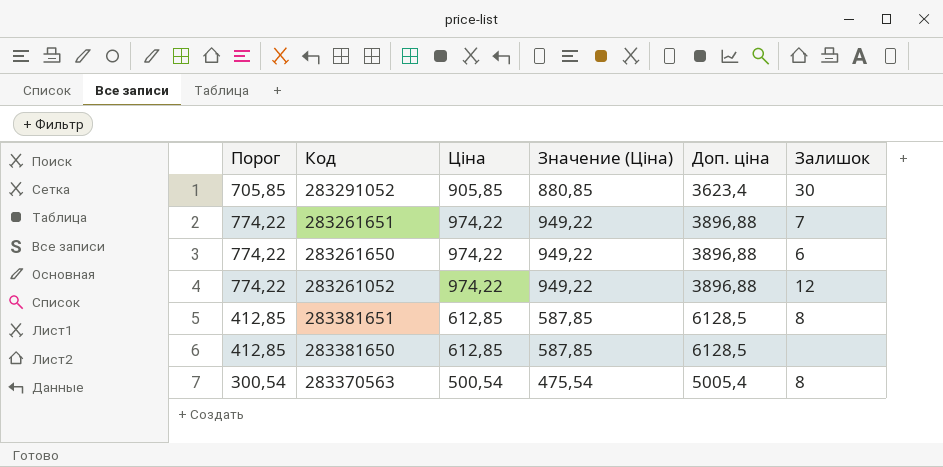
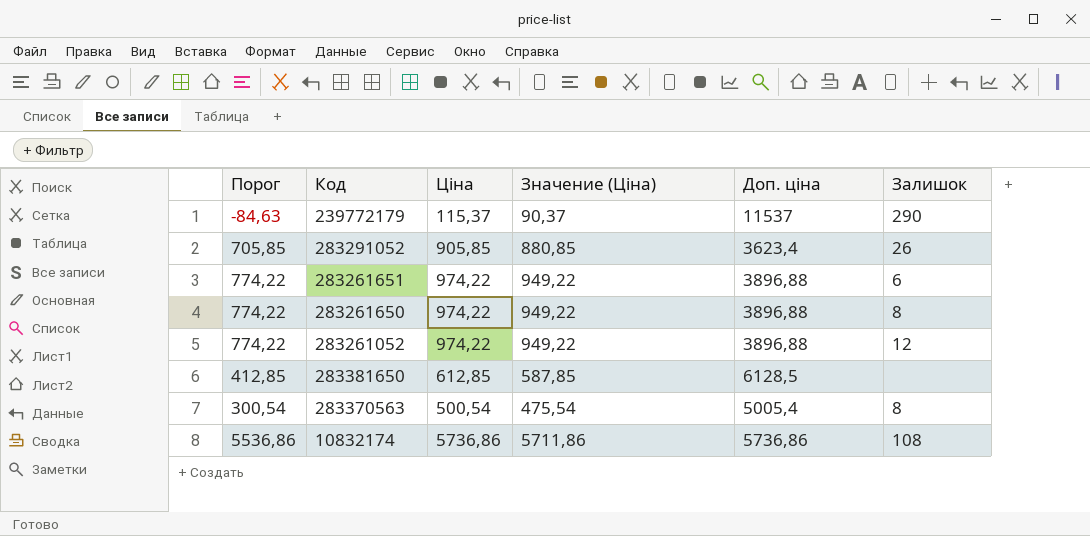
row 283381651: 412,85 | 612,85 | 587,85 | 6128,5 | 8 -> none
row 239772179: none -> -84,63 | 115,37 | 90,37 | 11537 | 290
283291052 | Залишок: 30 -> 26
283261651 | Залишок: 7 -> 6
283261650 | Залишок: 6 -> 8
row 10832174: none -> 5536,86 | 5736,86 | 5711,86 | 5736,86 | 108

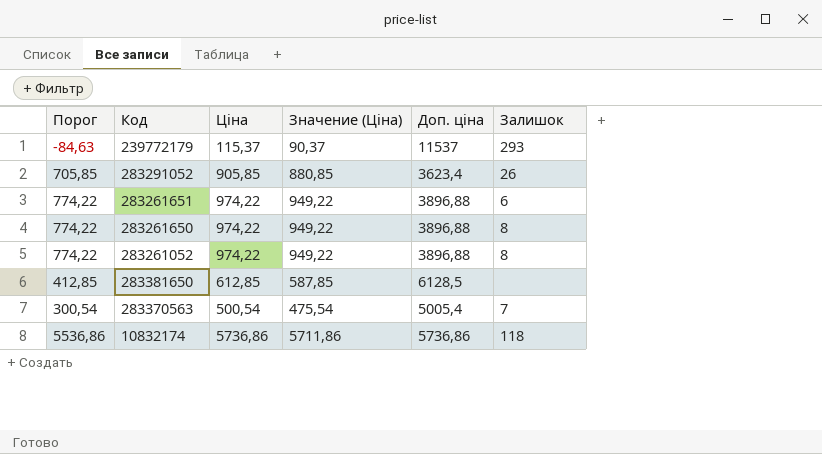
239772179 | Залишок: 290 -> 293
283261052 | Залишок: 12 -> 8
283370563 | Залишок: 8 -> 7
10832174 | Залишок: 108 -> 118

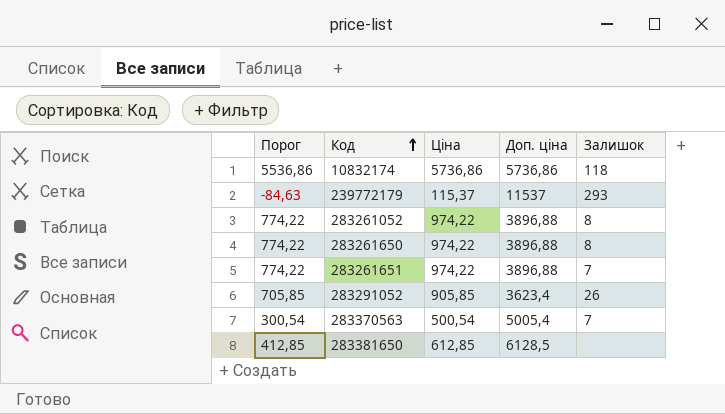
row order: none -> Код ascending
column Значение (Ціна) | formula: [Ціна] - 25 -> none
283261651 | Залишок: 6 -> 7

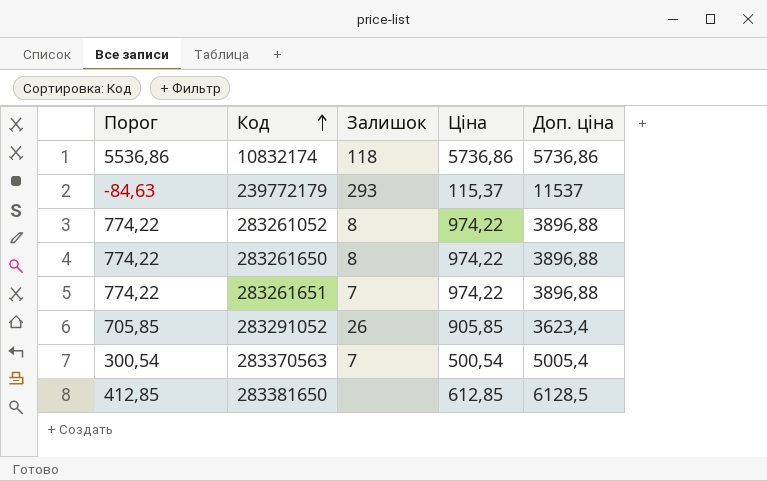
column Залишок | position: 5 -> 3

